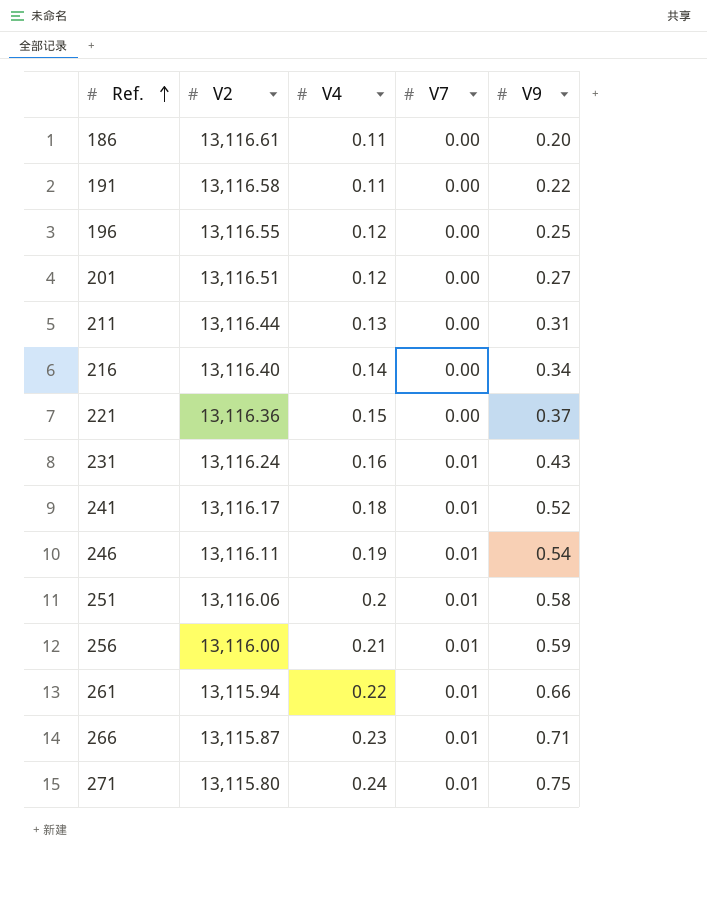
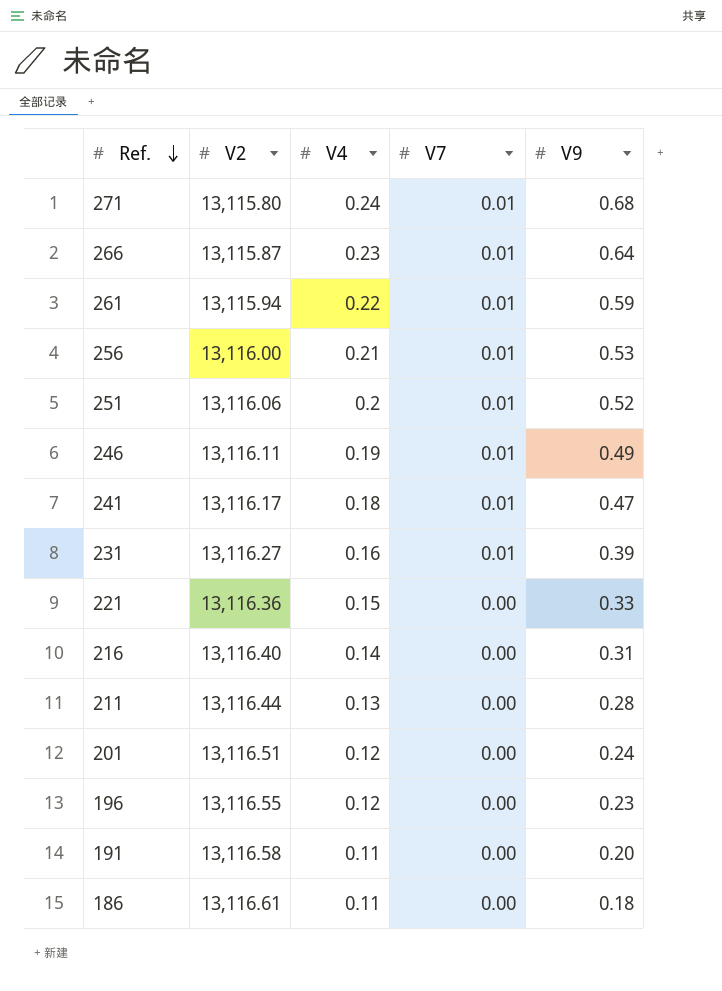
row order: Ref. ascending -> Ref. descending
271 | V9: 0.75 -> 0.68
266 | V9: 0.71 -> 0.64
261 | V9: 0.66 -> 0.59
256 | V9: 0.59 -> 0.53
251 | V9: 0.58 -> 0.52
246 | V9: 0.54 -> 0.49
241 | V9: 0.52 -> 0.47
231 | V2: 13,116.24 -> 13,116.27
231 | V9: 0.43 -> 0.39
221 | V9: 0.37 -> 0.33
216 | V9: 0.34 -> 0.31
211 | V9: 0.31 -> 0.28
201 | V9: 0.27 -> 0.24
196 | V9: 0.25 -> 0.23
191 | V9: 0.22 -> 0.20
186 | V9: 0.20 -> 0.18

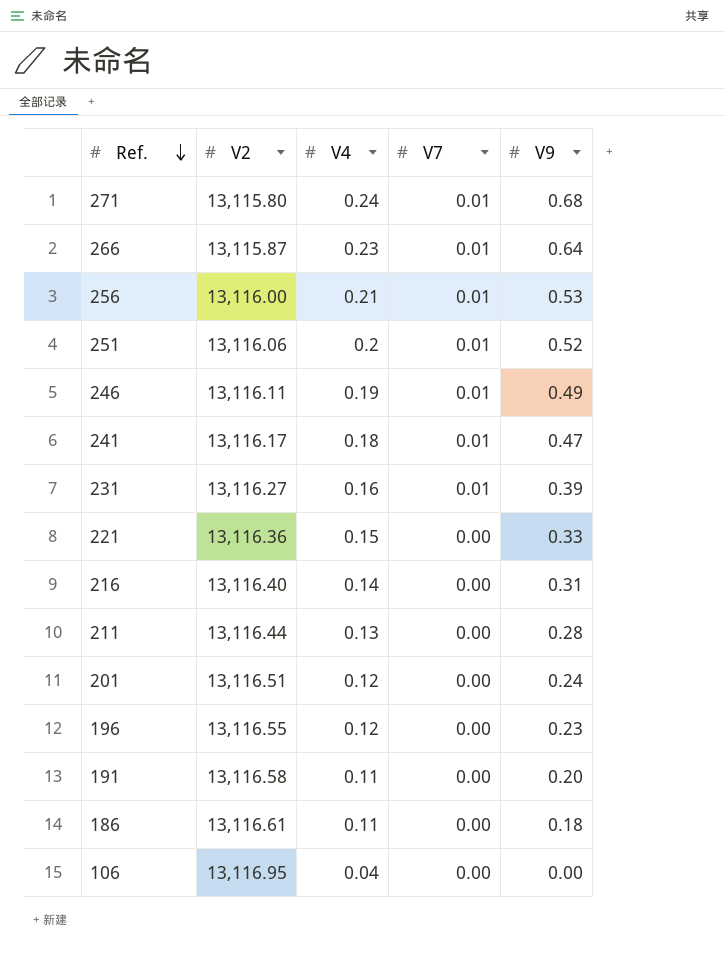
row 261: 13,115.94 | 0.22 | 0.01 | 0.59 -> none
row 106: none -> 13,116.95 | 0.04 | 0.00 | 0.00

